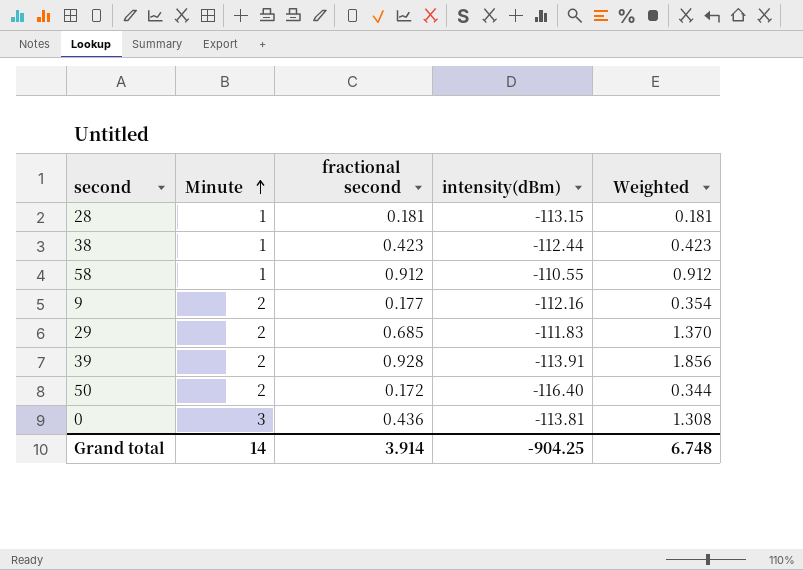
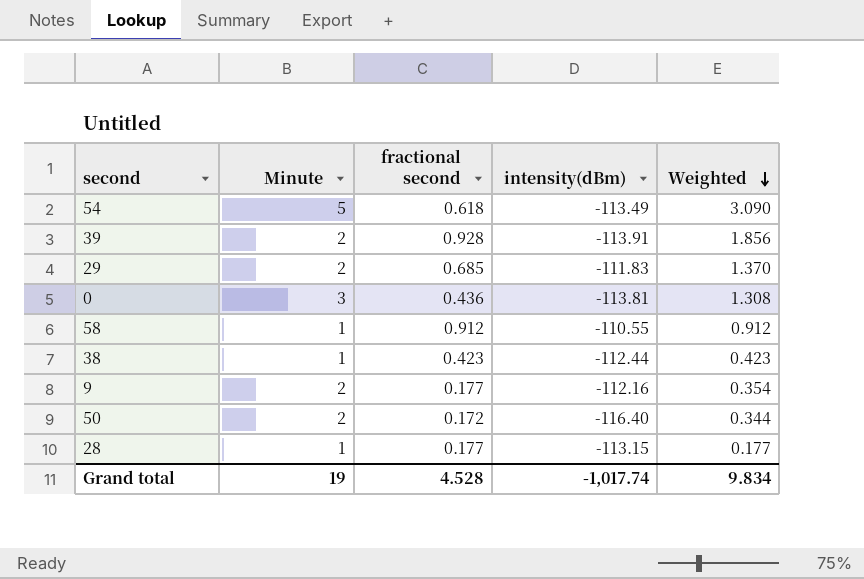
row order: Minute ascending -> Weighted descending
row 54: none -> 5 | 0.618 | -113.49 | 3.090
28 | fractional second: 0.181 -> 0.177
28 | Weighted: 0.181 -> 0.177
Grand total | Minute: 14 -> 19
Grand total | fractional second: 3.914 -> 4.528
Grand total | intensity(dBm): -904.25 -> -1,017.74
Grand total | Weighted: 6.748 -> 9.834

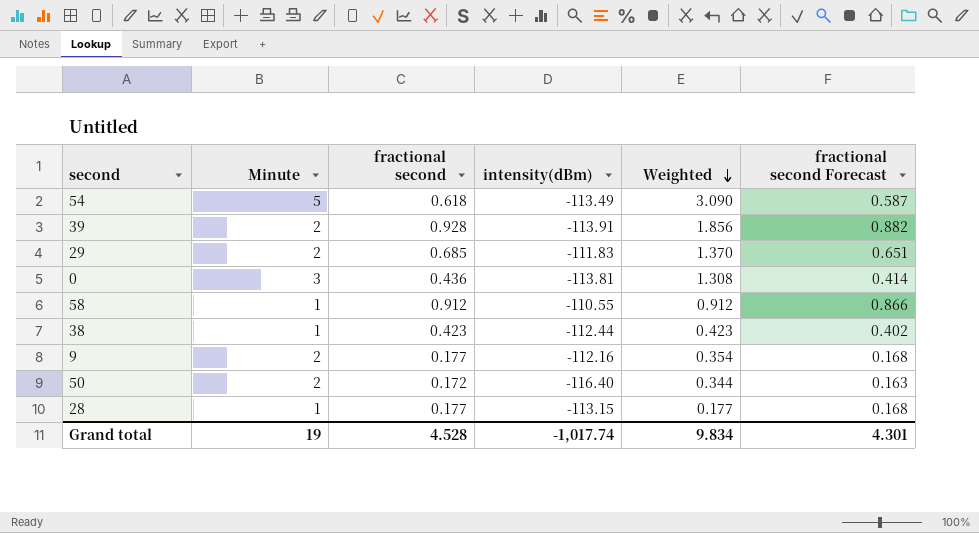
column fractional second Forecast | formula: none -> [fractional second] * 0.95

